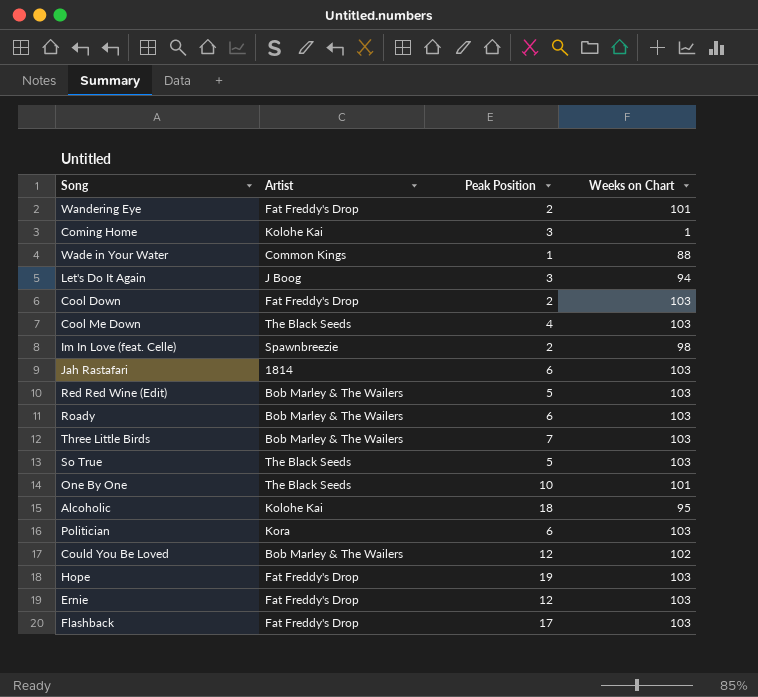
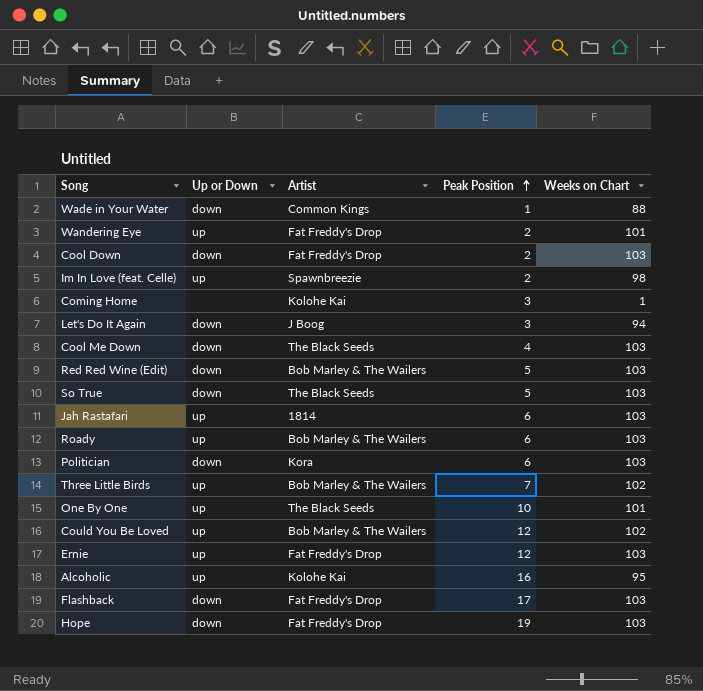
row order: none -> Peak Position ascending
column Up or Down | position: none -> 2
Three Little Birds | Weeks on Chart: 103 -> 102
Alcoholic | Peak Position: 18 -> 16

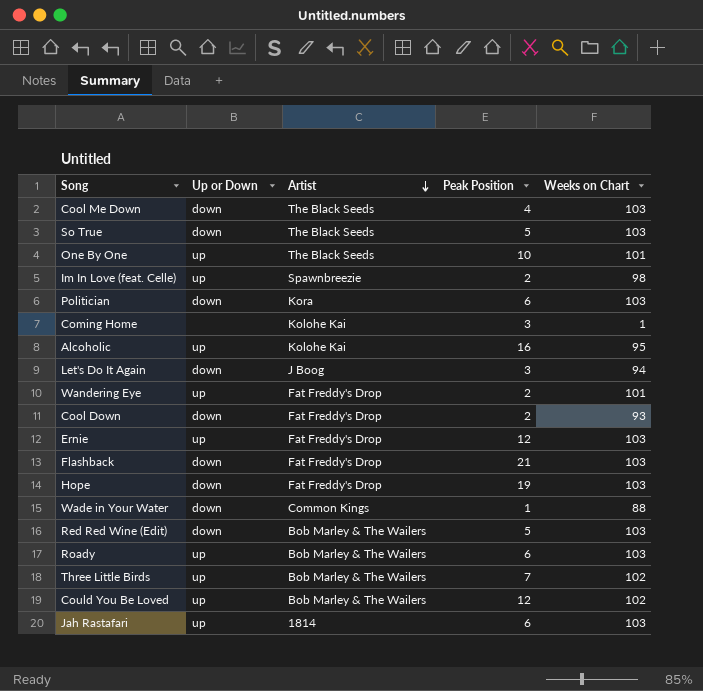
row order: Peak Position ascending -> Artist descending
Cool Down | Weeks on Chart: 103 -> 93
Flashback | Peak Position: 17 -> 21

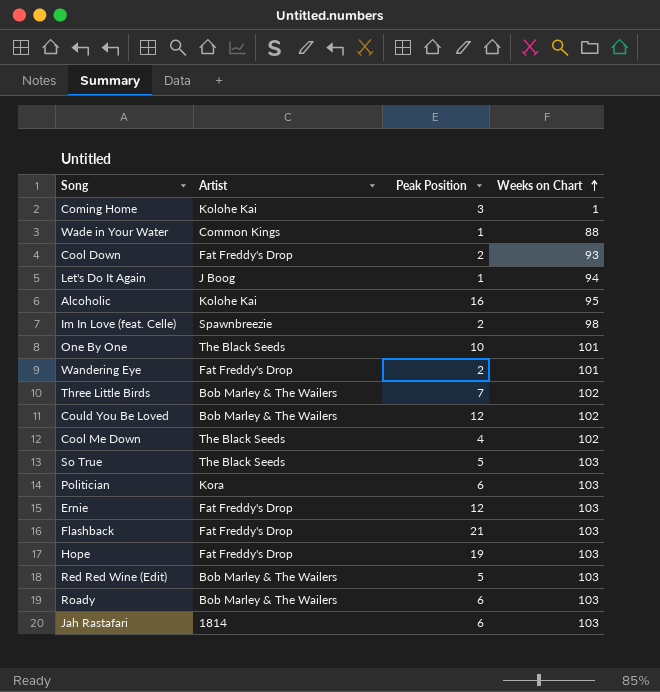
row order: Artist descending -> Weeks on Chart ascending
column Up or Down | position: 2 -> none
Let's Do It Again | Peak Position: 3 -> 1
Cool Me Down | Weeks on Chart: 103 -> 102

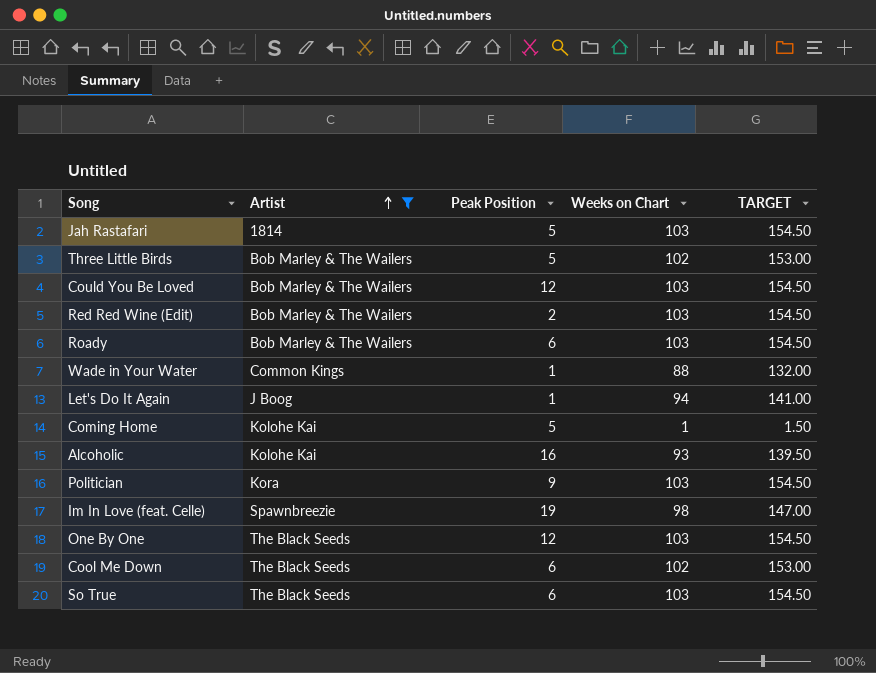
filter: none -> Artist != Fat Freddy's Drop
row order: Weeks on Chart ascending -> Artist ascending
column TARGET | formula: none -> [Weeks on Chart] * 1.5
Jah Rastafari | Peak Position: 6 -> 5
Three Little Birds | Peak Position: 7 -> 5
Could You Be Loved | Weeks on Chart: 102 -> 103
Red Red Wine (Edit) | Peak Position: 5 -> 2
Coming Home | Peak Position: 3 -> 5
Alcoholic | Weeks on Chart: 95 -> 93
Politician | Peak Position: 6 -> 9
Im In Love (feat. Celle) | Peak Position: 2 -> 19
One By One | Peak Position: 10 -> 12
One By One | Weeks on Chart: 101 -> 103
Cool Me Down | Peak Position: 4 -> 6
So True | Peak Position: 5 -> 6

